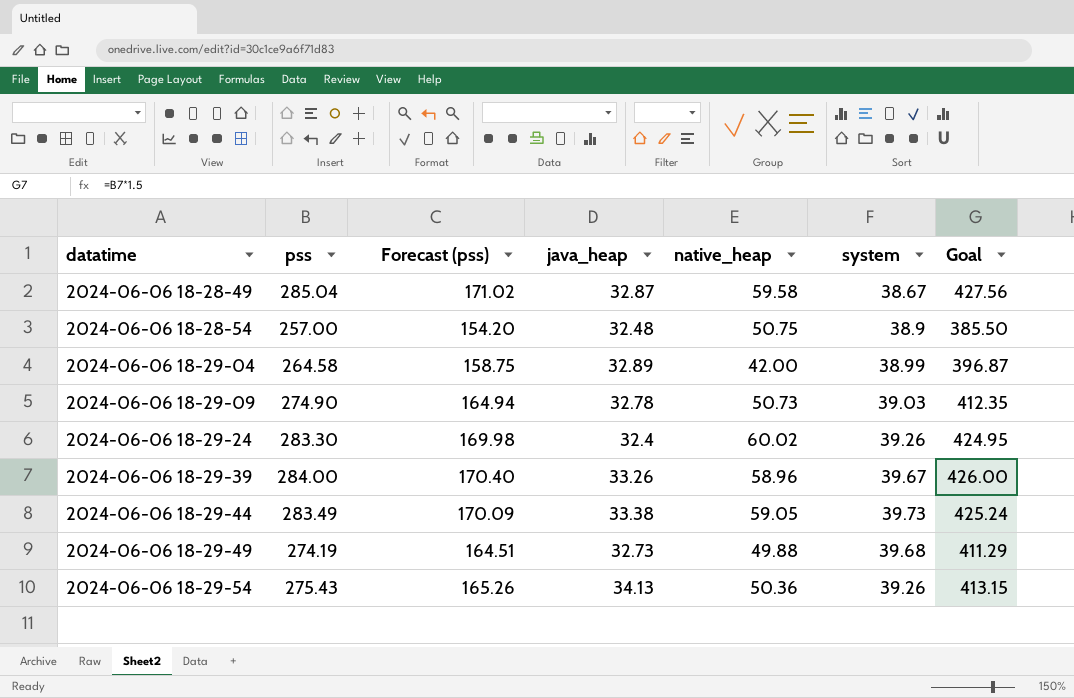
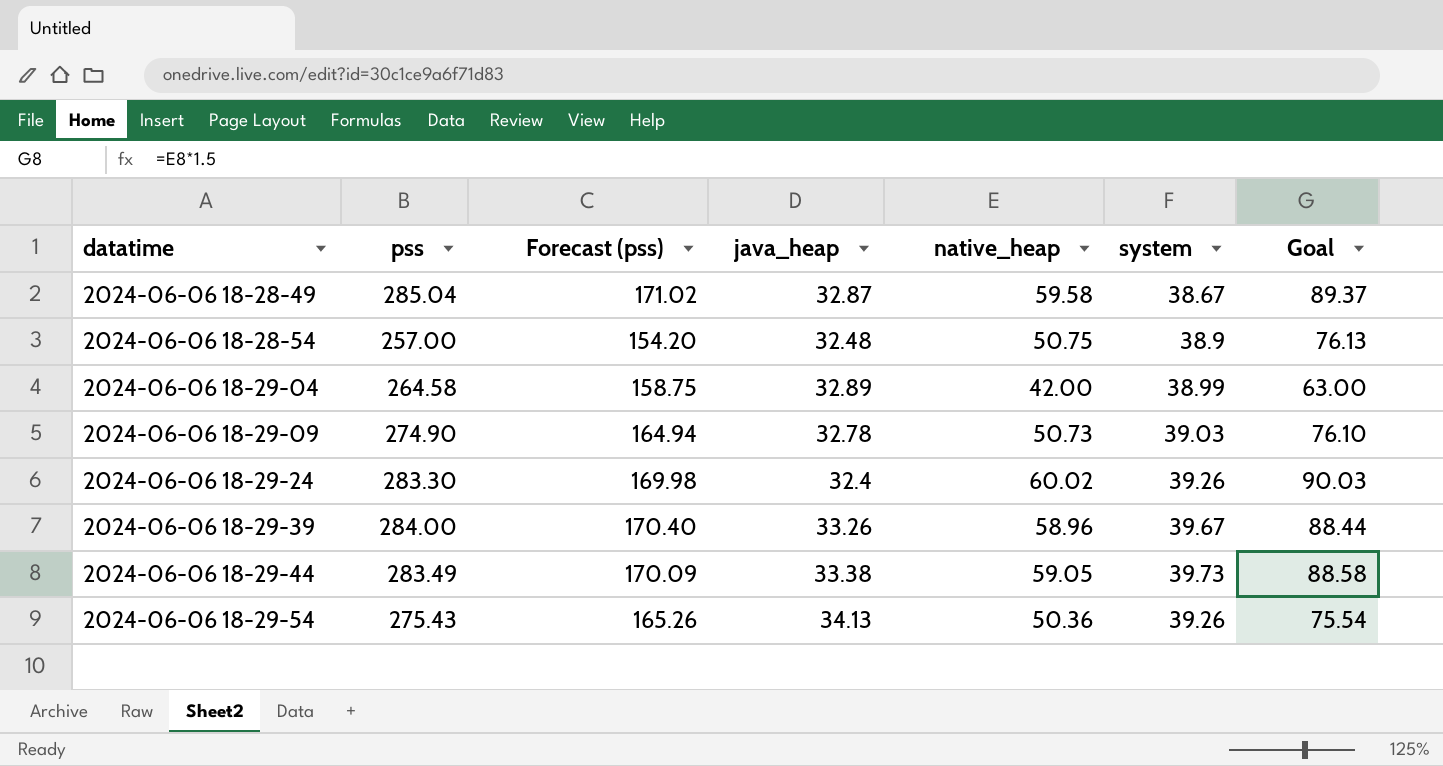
column Goal | formula: [pss] * 1.5 -> [native_heap] * 1.5
row 2024-06-06 18-29-49: 274.19 | 164.51 | 32.73 | 49.88 | 39.68 | 411.29 -> none

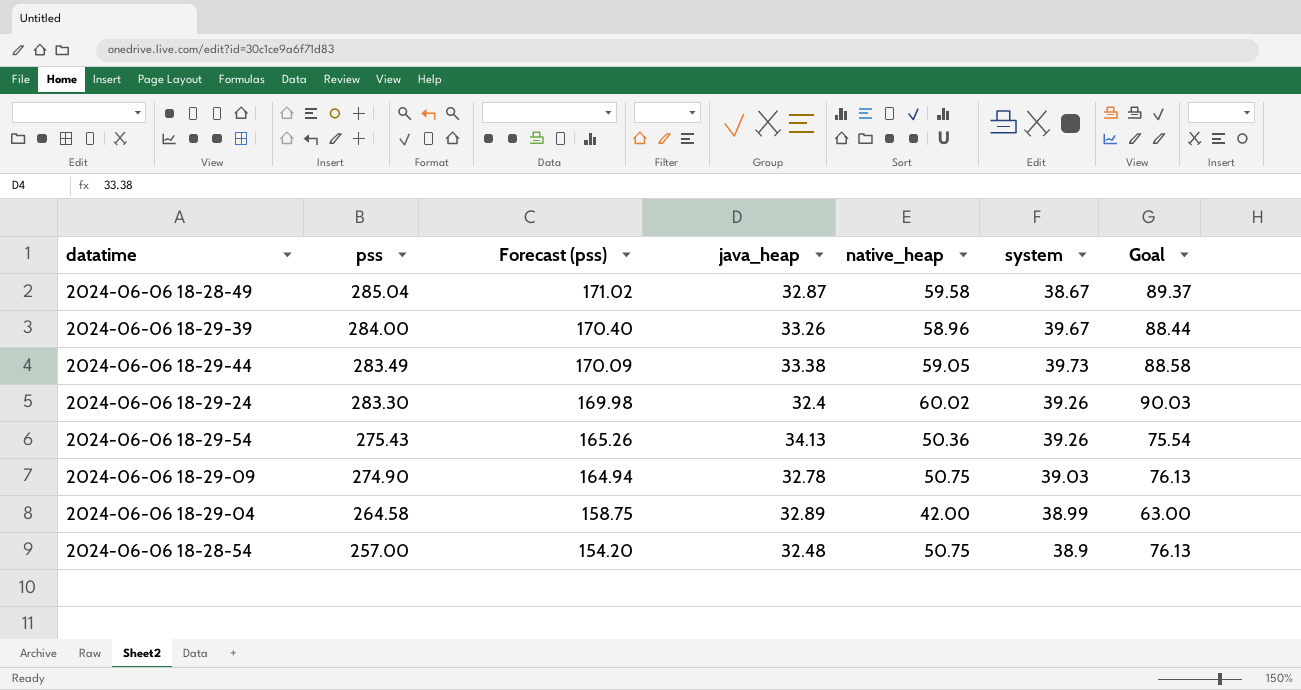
row order: datatime ascending -> pss descending
2024-06-06 18-29-09 | native_heap: 50.73 -> 50.75
2024-06-06 18-29-09 | Goal: 76.10 -> 76.13

